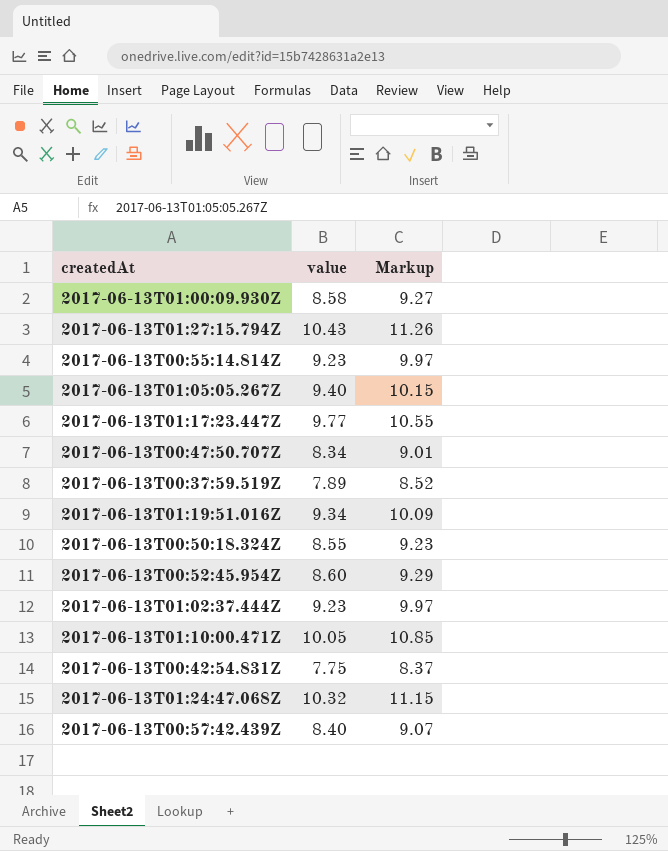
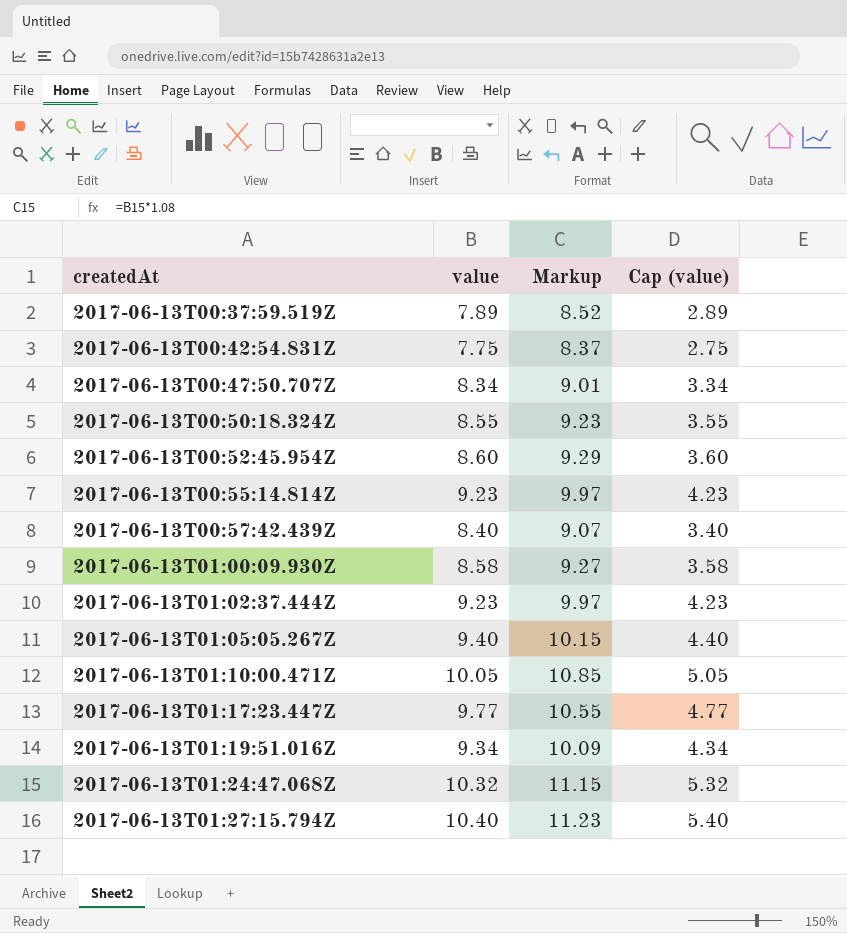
row order: none -> createdAt ascending
column Cap (value) | formula: none -> [value] - 5
2017-06-13T01:27:15.794Z | value: 10.43 -> 10.40
2017-06-13T01:27:15.794Z | Markup: 11.26 -> 11.23

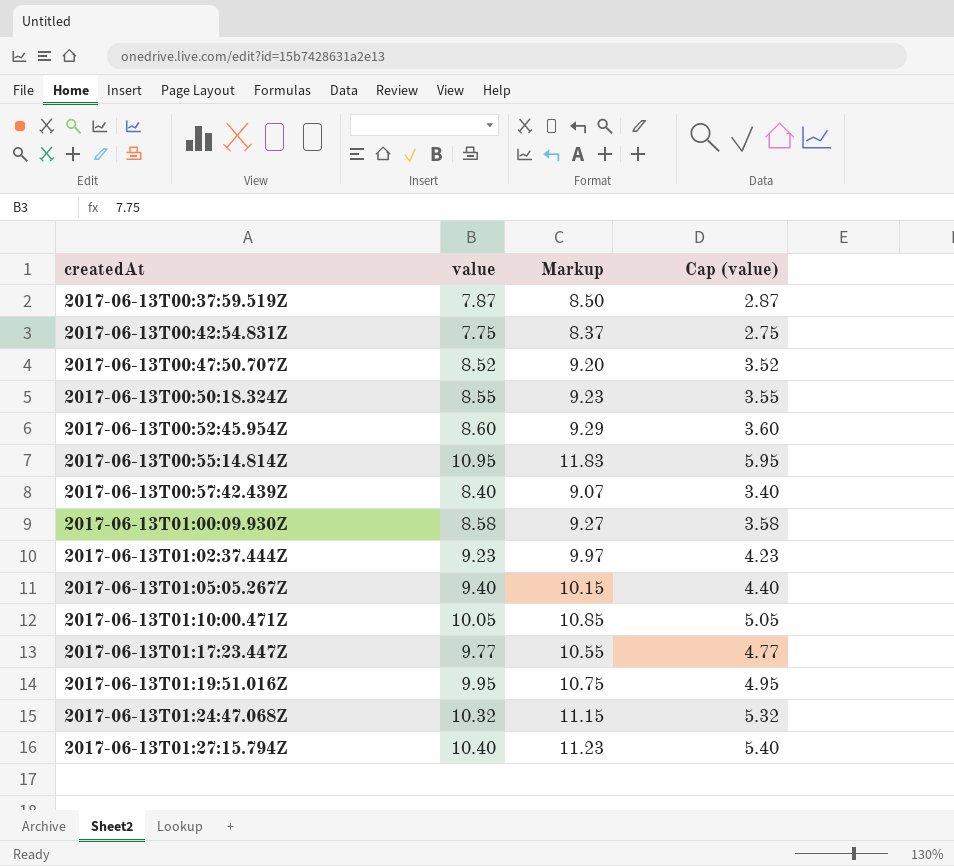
2017-06-13T00:37:59.519Z | value: 7.89 -> 7.87
2017-06-13T00:37:59.519Z | Markup: 8.52 -> 8.50
2017-06-13T00:37:59.519Z | Cap (value): 2.89 -> 2.87
2017-06-13T00:47:50.707Z | value: 8.34 -> 8.52
2017-06-13T00:47:50.707Z | Markup: 9.01 -> 9.20
2017-06-13T00:47:50.707Z | Cap (value): 3.34 -> 3.52
2017-06-13T00:55:14.814Z | value: 9.23 -> 10.95
2017-06-13T00:55:14.814Z | Markup: 9.97 -> 11.83
2017-06-13T00:55:14.814Z | Cap (value): 4.23 -> 5.95
2017-06-13T01:19:51.016Z | value: 9.34 -> 9.95
2017-06-13T01:19:51.016Z | Markup: 10.09 -> 10.75
2017-06-13T01:19:51.016Z | Cap (value): 4.34 -> 4.95

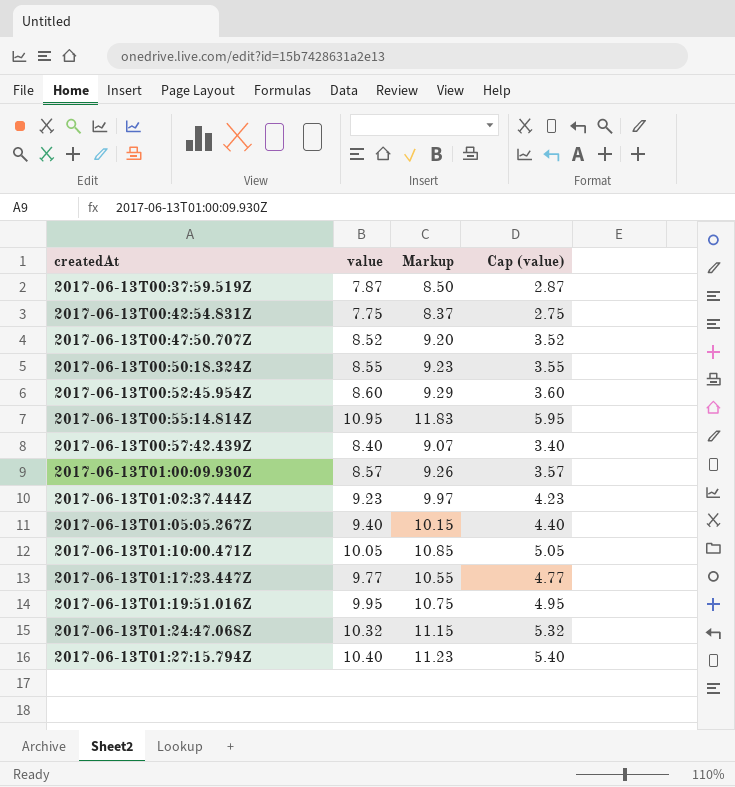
2017-06-13T01:00:09.930Z | value: 8.58 -> 8.57
2017-06-13T01:00:09.930Z | Markup: 9.27 -> 9.26
2017-06-13T01:00:09.930Z | Cap (value): 3.58 -> 3.57

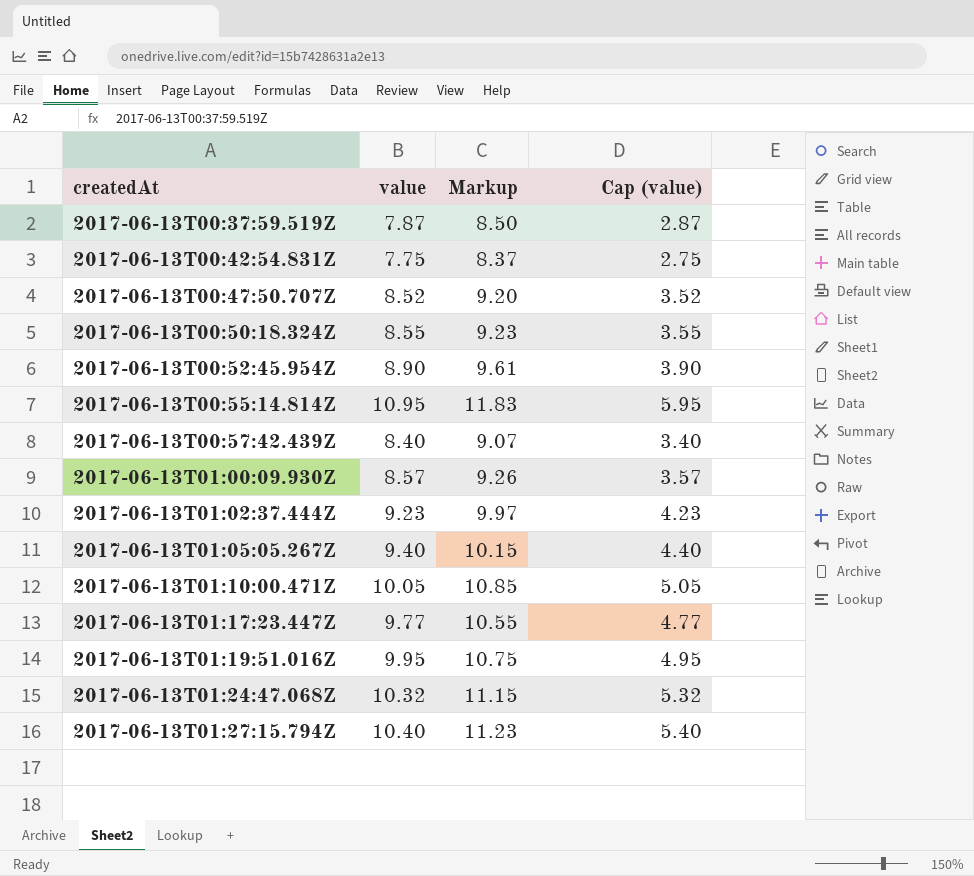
2017-06-13T00:52:45.954Z | value: 8.60 -> 8.90
2017-06-13T00:52:45.954Z | Markup: 9.29 -> 9.61
2017-06-13T00:52:45.954Z | Cap (value): 3.60 -> 3.90

